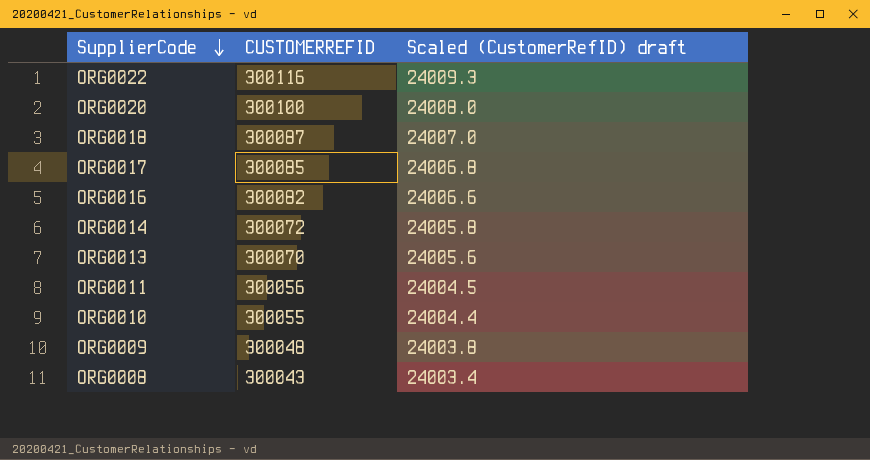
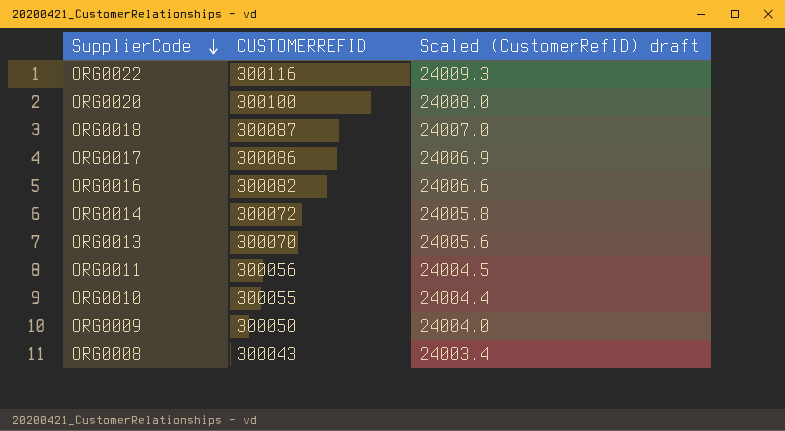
ORG0017 | CUSTOMERREFID: 300085 -> 300086
ORG0017 | Scaled (CustomerRefID) draft: 24006.8 -> 24006.9
ORG0009 | CUSTOMERREFID: 300048 -> 300050
ORG0009 | Scaled (CustomerRefID) draft: 24003.8 -> 24004.0

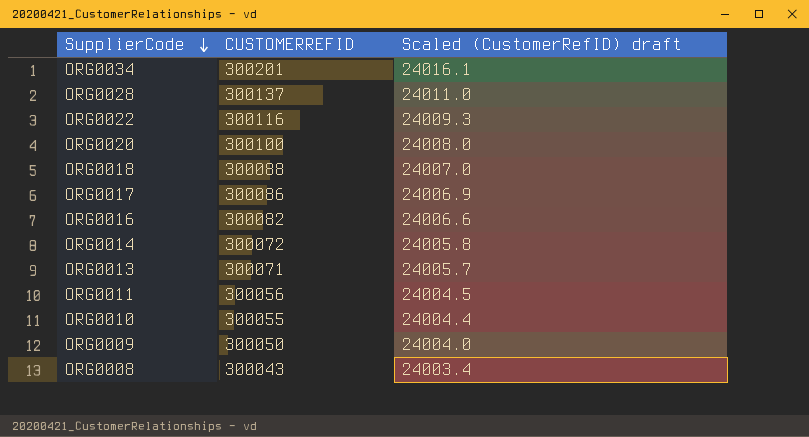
row ORG0034: none -> 300201 | 24016.1
row ORG0028: none -> 300137 | 24011.0
ORG0018 | CUSTOMERREFID: 300087 -> 300088
ORG0013 | CUSTOMERREFID: 300070 -> 300071
ORG0013 | Scaled (CustomerRefID) draft: 24005.6 -> 24005.7

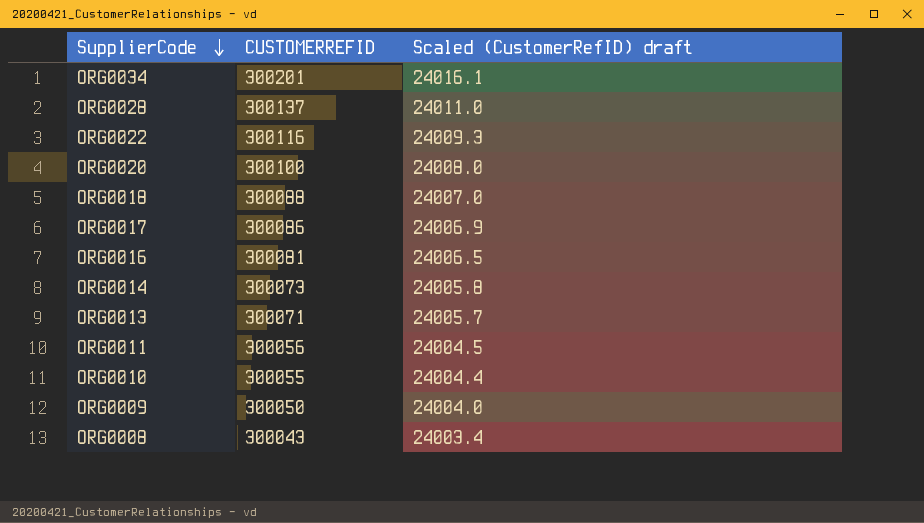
ORG0016 | CUSTOMERREFID: 300082 -> 300081
ORG0016 | Scaled (CustomerRefID) draft: 24006.6 -> 24006.5
ORG0014 | CUSTOMERREFID: 300072 -> 300073

